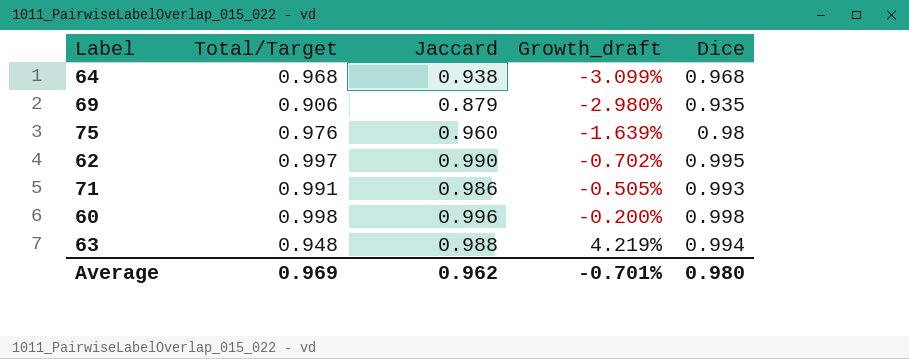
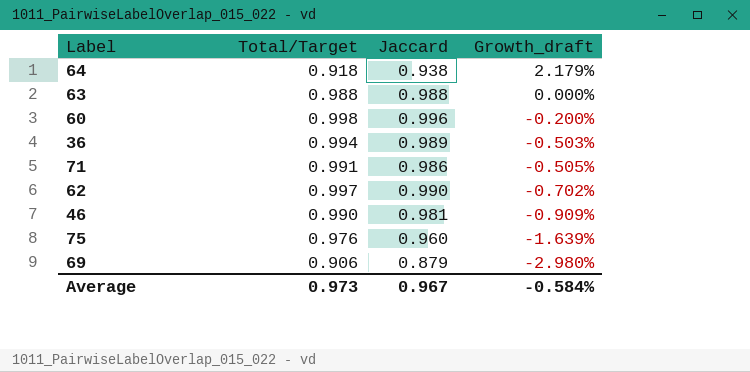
row order: Growth_draft ascending -> Growth_draft descending
column Dice | position: 5 -> none
64 | Total/Target: 0.968 -> 0.918
64 | Growth_draft: -3.099% -> 2.179%
63 | Total/Target: 0.948 -> 0.988
63 | Growth_draft: 4.219% -> 0.000%
row 36: none -> 0.994 | 0.989 | -0.503%
row 46: none -> 0.990 | 0.981 | -0.909%
Average | Total/Target: 0.969 -> 0.973
Average | Jaccard: 0.962 -> 0.967
Average | Growth_draft: -0.701% -> -0.584%

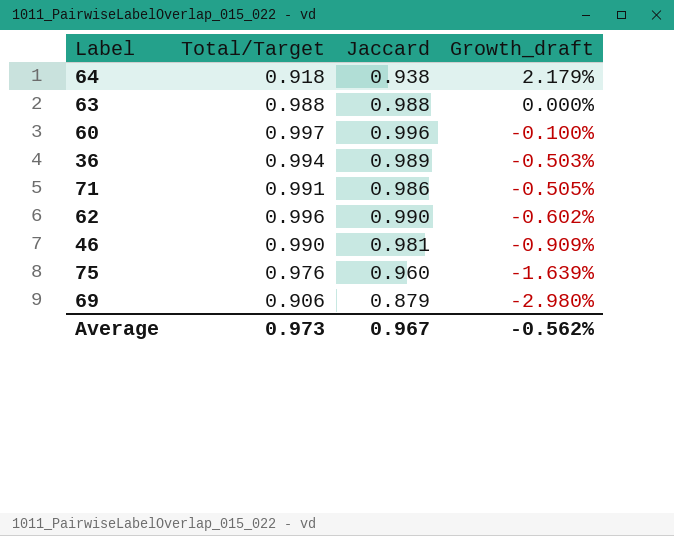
60 | Total/Target: 0.998 -> 0.997
60 | Growth_draft: -0.200% -> -0.100%
62 | Total/Target: 0.997 -> 0.996
62 | Growth_draft: -0.702% -> -0.602%
Average | Growth_draft: -0.584% -> -0.562%

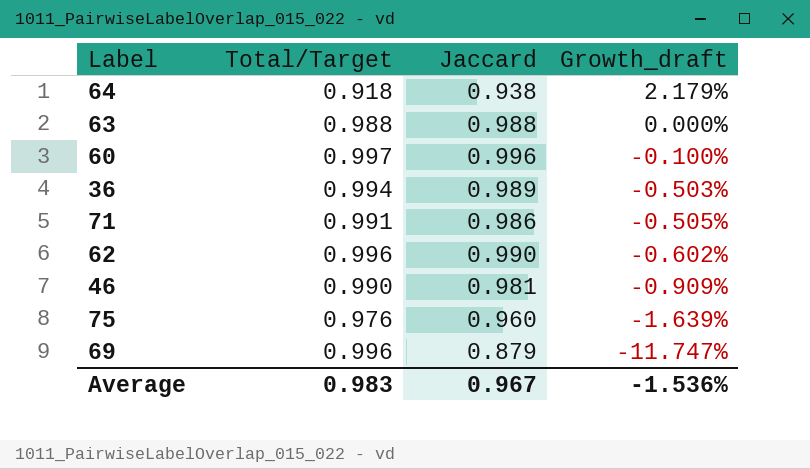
69 | Total/Target: 0.906 -> 0.996
69 | Growth_draft: -2.980% -> -11.747%
Average | Total/Target: 0.973 -> 0.983
Average | Growth_draft: -0.562% -> -1.536%

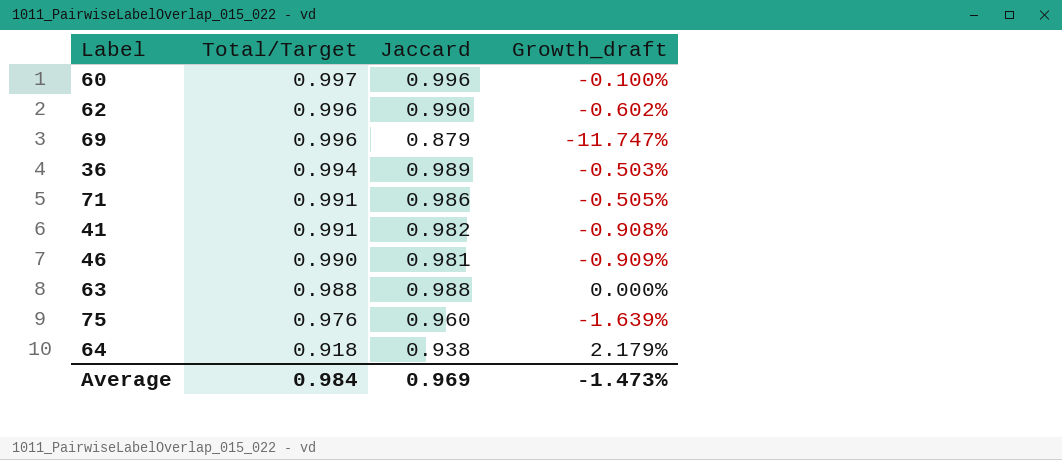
row order: Growth_draft descending -> Total/Target descending
row 41: none -> 0.991 | 0.982 | -0.908%
Average | Total/Target: 0.983 -> 0.984
Average | Jaccard: 0.967 -> 0.969
Average | Growth_draft: -1.536% -> -1.473%

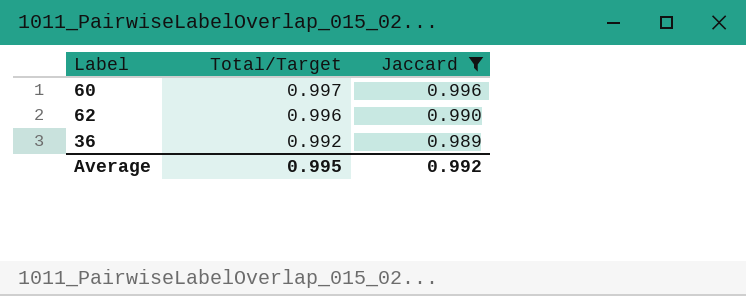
filter: none -> Jaccard >= 0.989
column Growth_draft | formula: ([Jaccard] - [Total/Target]) / [Total/Target] -> none
36 | Total/Target: 0.994 -> 0.992
Average | Total/Target: 0.984 -> 0.995
Average | Jaccard: 0.969 -> 0.992

